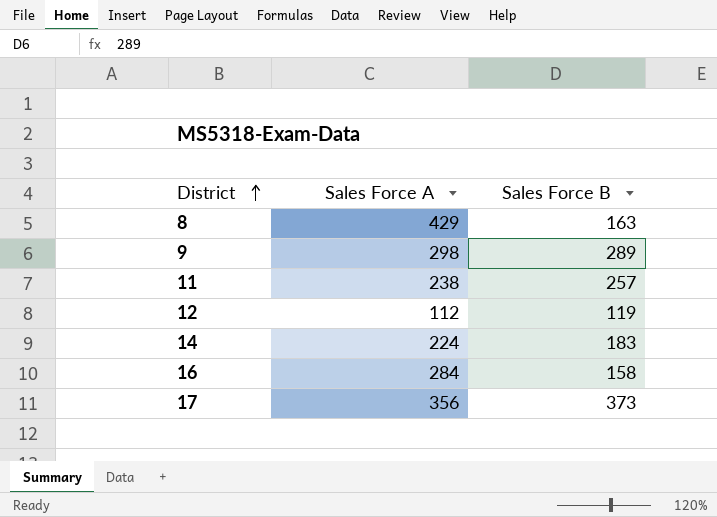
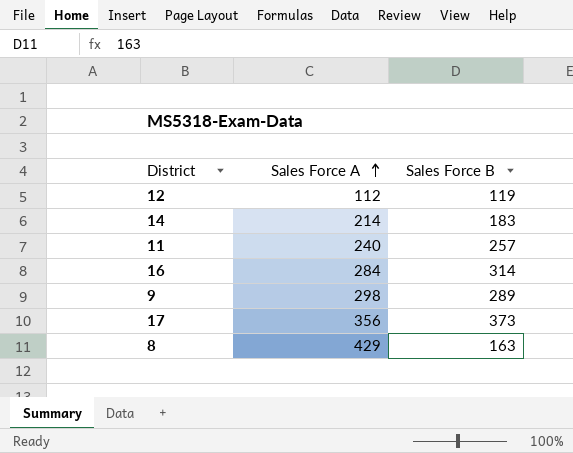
row order: District ascending -> Sales Force A ascending
14 | Sales Force A: 224 -> 214
11 | Sales Force A: 238 -> 240
16 | Sales Force B: 158 -> 314

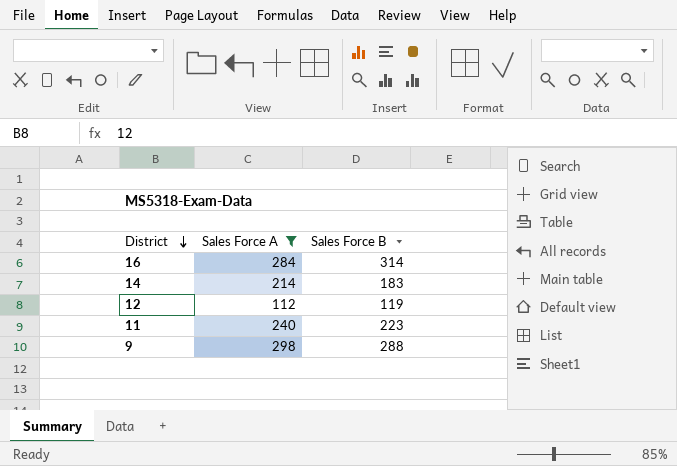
filter: none -> Sales Force A <= 298
row order: Sales Force A ascending -> District descending
11 | Sales Force B: 257 -> 223
9 | Sales Force B: 289 -> 288

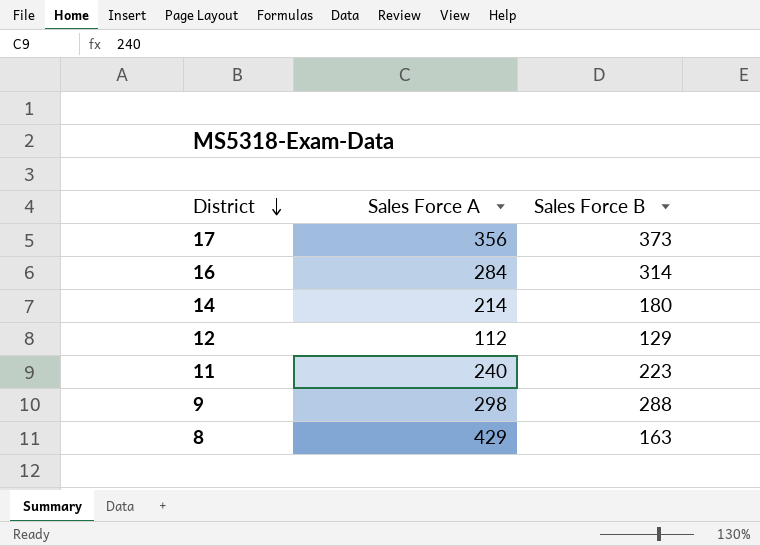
filter: Sales Force A <= 298 -> none
14 | Sales Force B: 183 -> 180
12 | Sales Force B: 119 -> 129

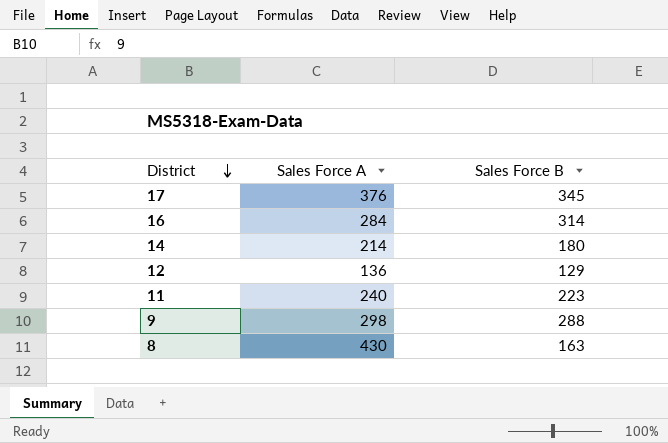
17 | Sales Force A: 356 -> 376
17 | Sales Force B: 373 -> 345
12 | Sales Force A: 112 -> 136
8 | Sales Force A: 429 -> 430

